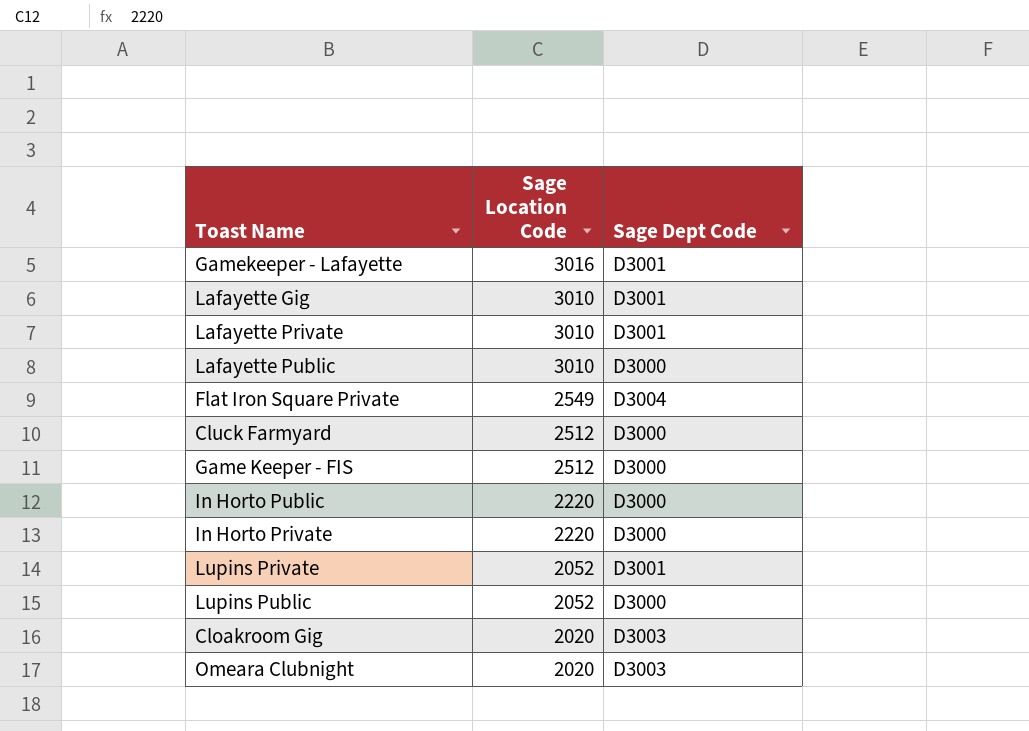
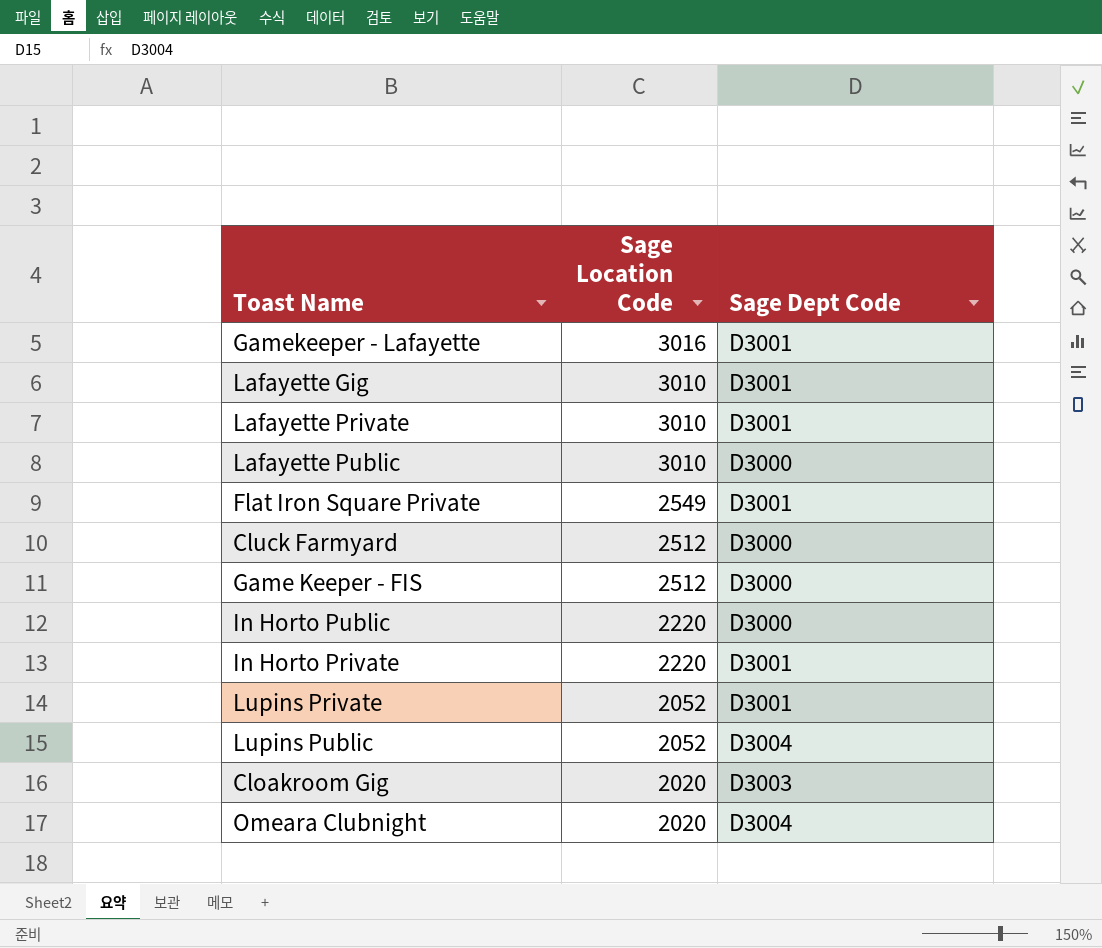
Flat Iron Square Private | Sage Dept Code: D3004 -> D3001
In Horto Private | Sage Dept Code: D3000 -> D3001
Lupins Public | Sage Dept Code: D3000 -> D3004
Omeara Clubnight | Sage Dept Code: D3003 -> D3004

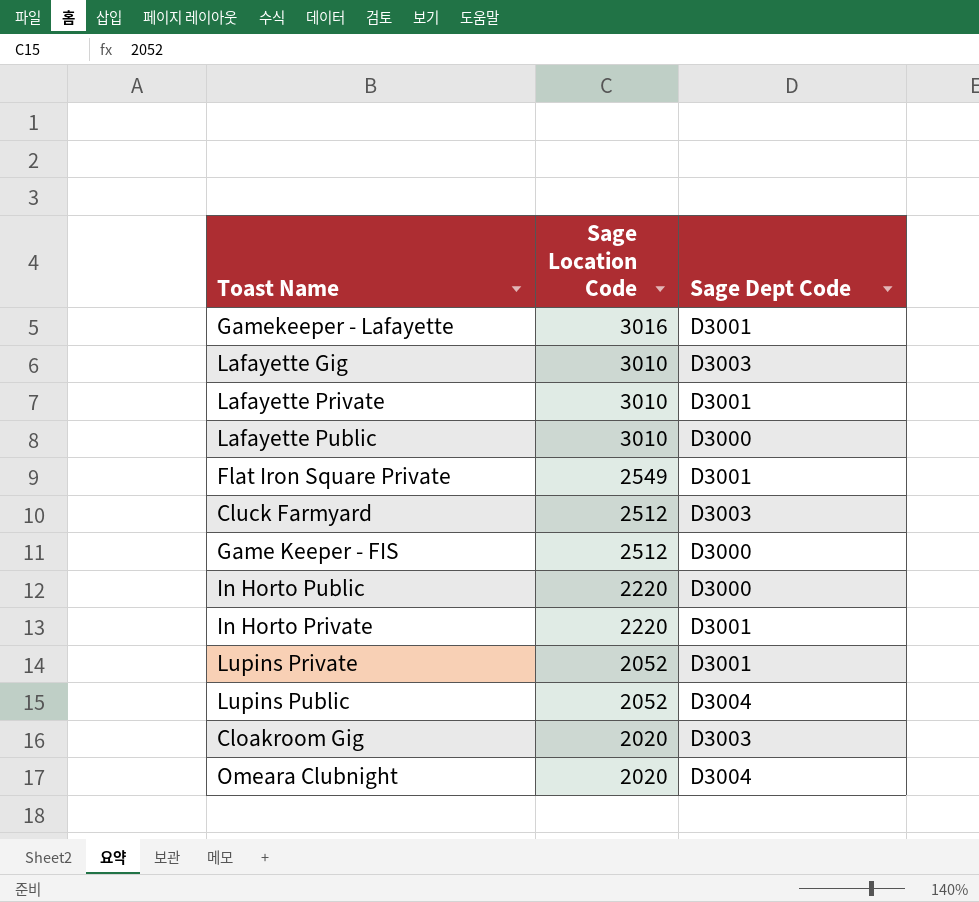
Lafayette Gig | Sage Dept Code: D3001 -> D3003
Cluck Farmyard | Sage Dept Code: D3000 -> D3003

